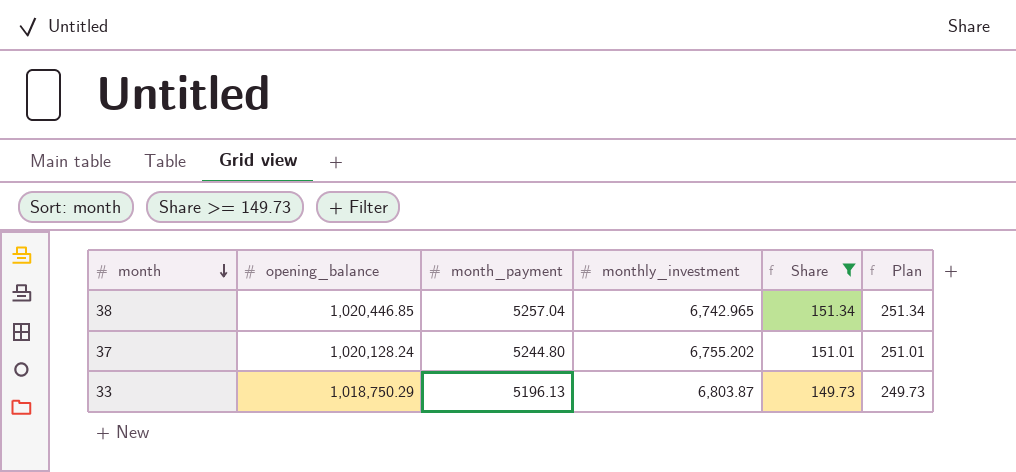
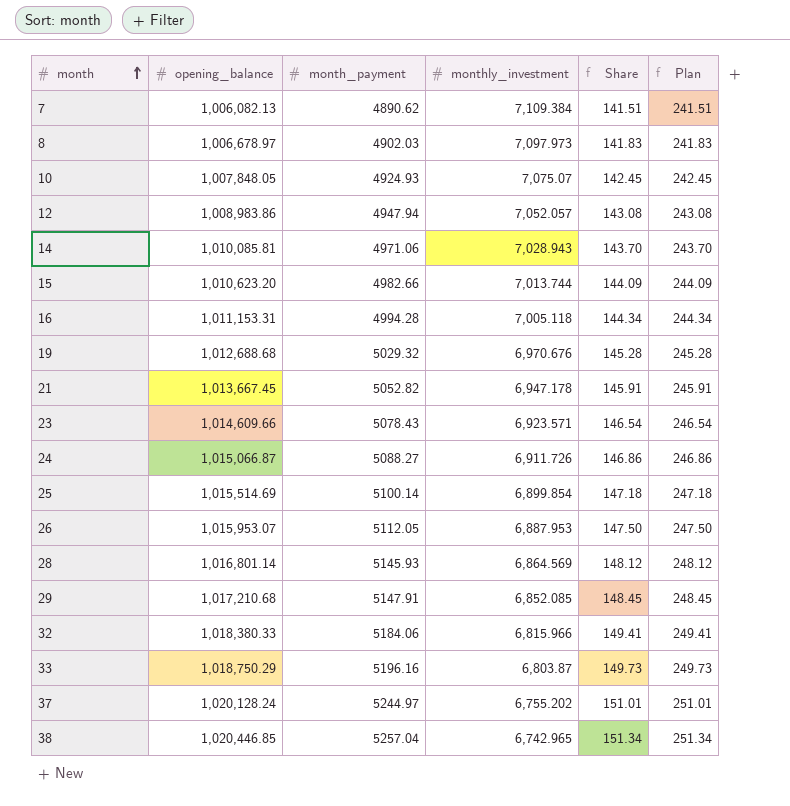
filter: Share >= 149.73 -> none
row order: month descending -> month ascending
33 | month_payment: 5196.13 -> 5196.16
37 | month_payment: 5244.80 -> 5244.97

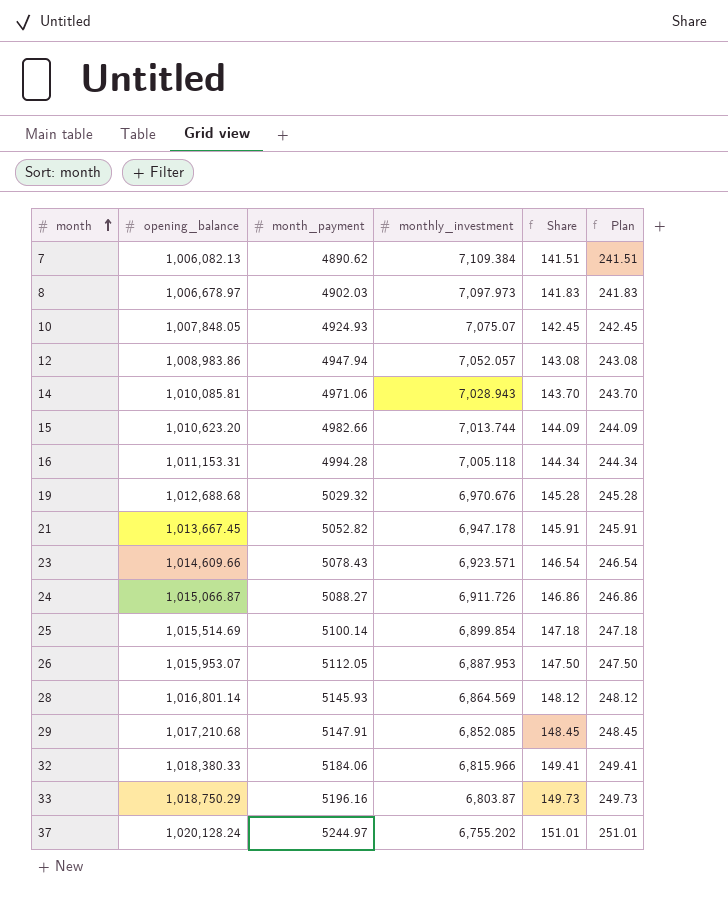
row 38: 1,020,446.85 | 5257.04 | 6,742.965 | 151.34 | 251.34 -> none

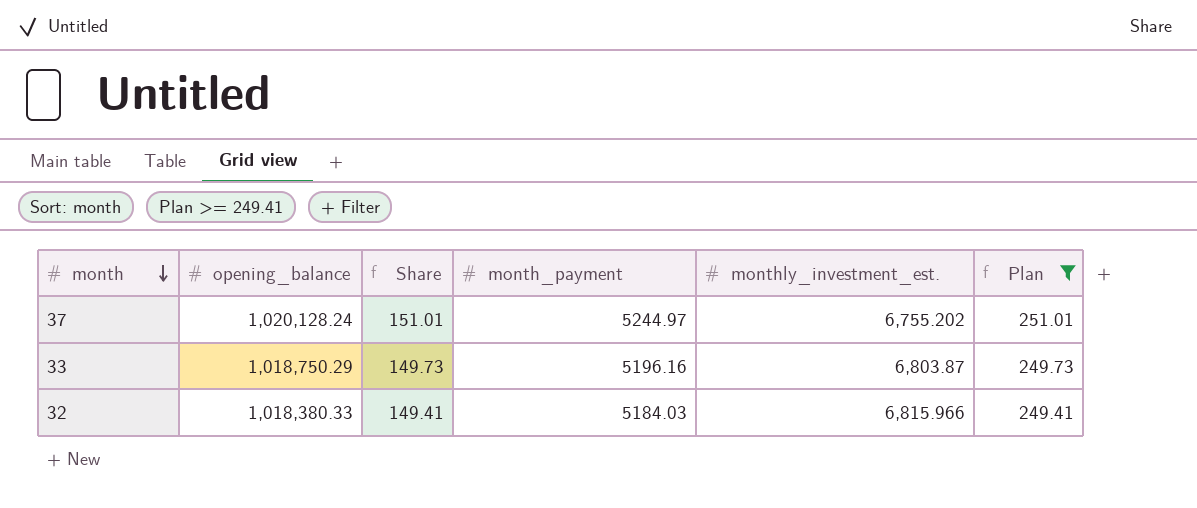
filter: none -> Plan >= 249.41
row order: month ascending -> month descending
column Share | position: 5 -> 3
column name: monthly_investment -> monthly_investment_est.
32 | month_payment: 5184.06 -> 5184.03

